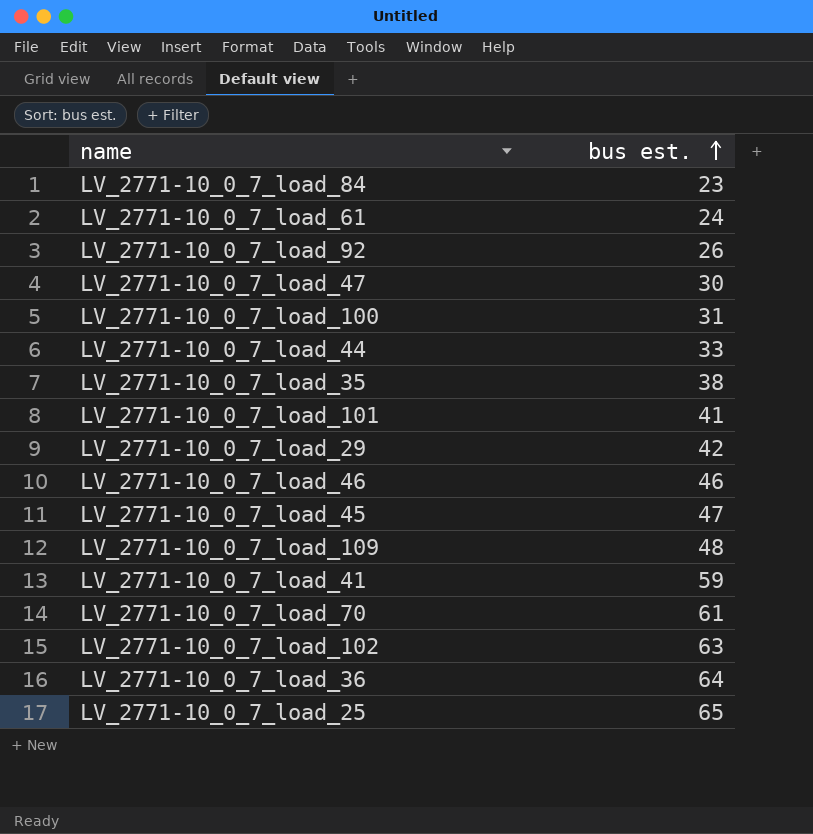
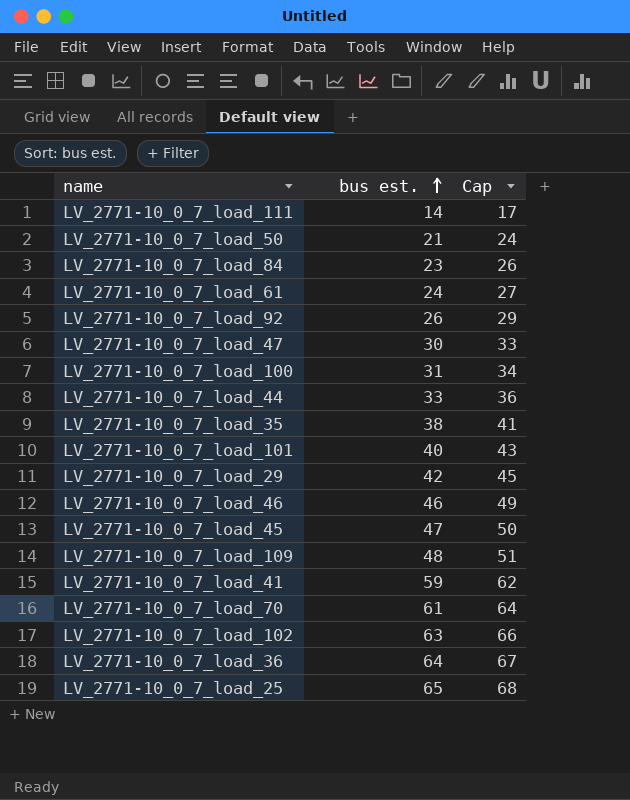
column Cap | formula: none -> [bus est.] + 3
row LV_2771-10_0_7_load_111: none -> 14 | 17
row LV_2771-10_0_7_load_50: none -> 21 | 24
LV_2771-10_0_7_load_101 | bus est.: 41 -> 40

